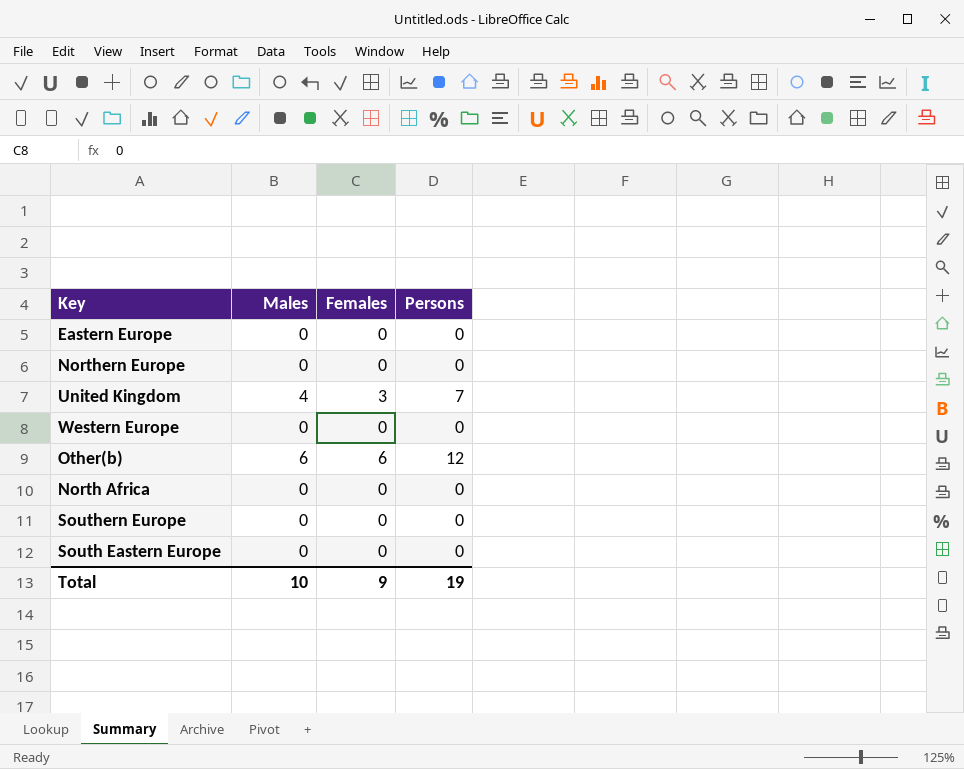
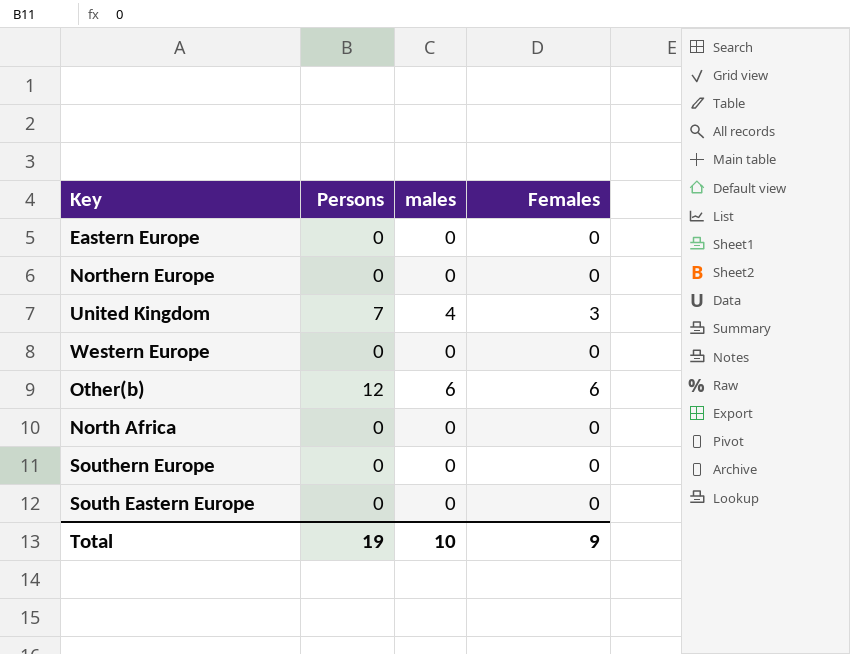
column Persons | position: 4 -> 2
column name: Males -> males

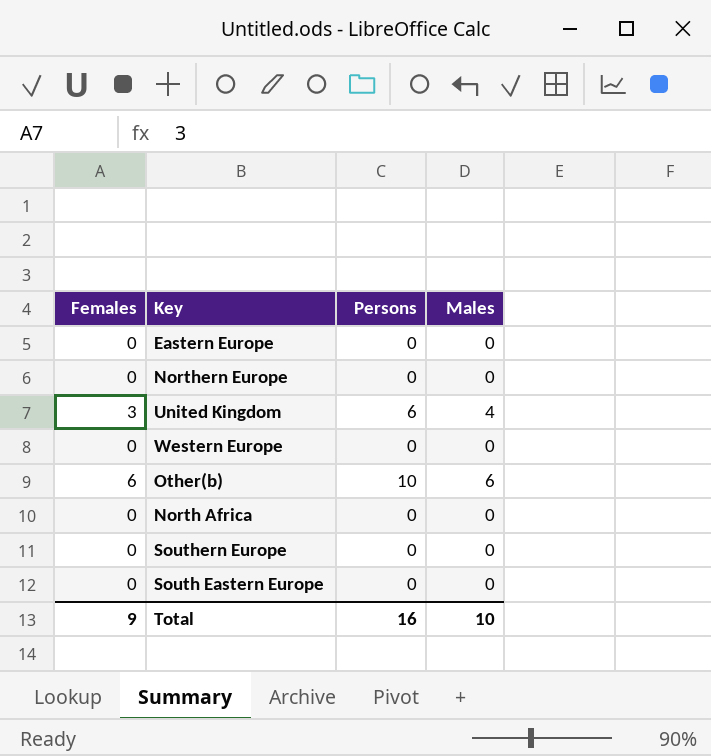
column Females | position: 4 -> 1
column name: males -> Males
United Kingdom | Persons: 7 -> 6
Other(b) | Persons: 12 -> 10
Total | Persons: 19 -> 16

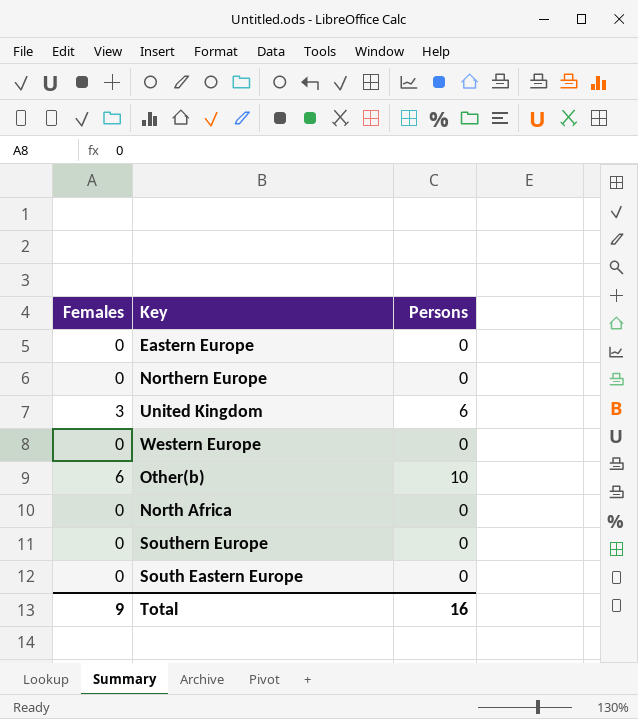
column Males | position: 4 -> none

